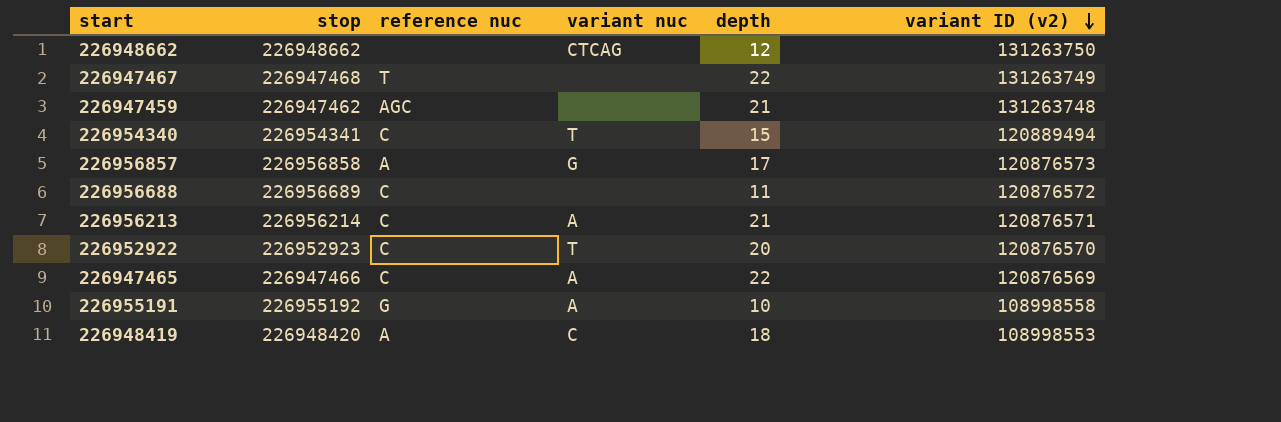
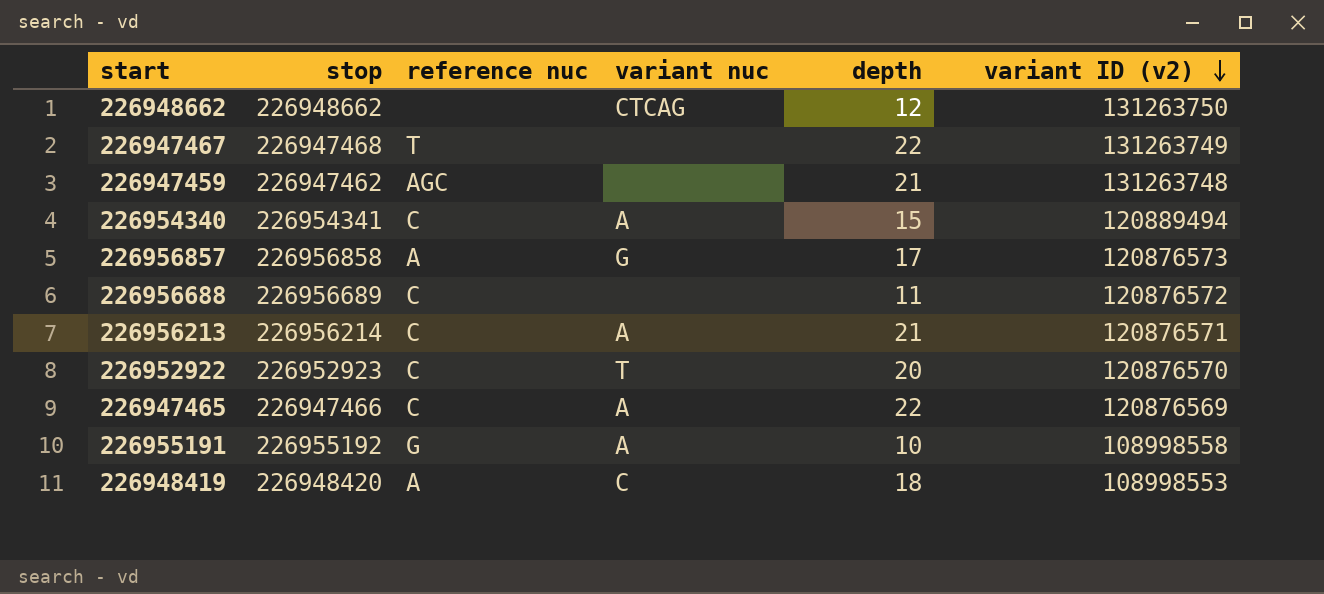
226954340 | variant nuc: T -> A

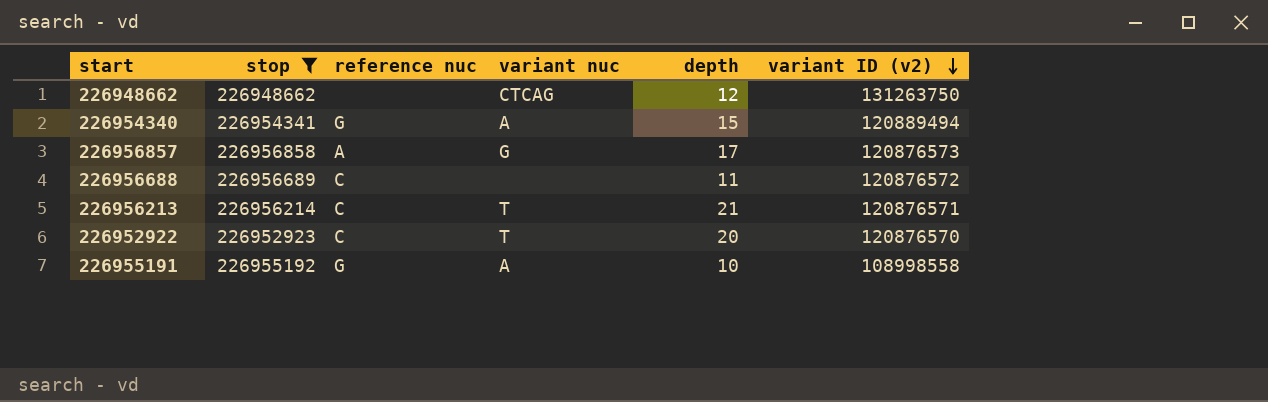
filter: none -> stop >= 226948662
226954340 | reference nuc: C -> G
226956213 | variant nuc: A -> T

